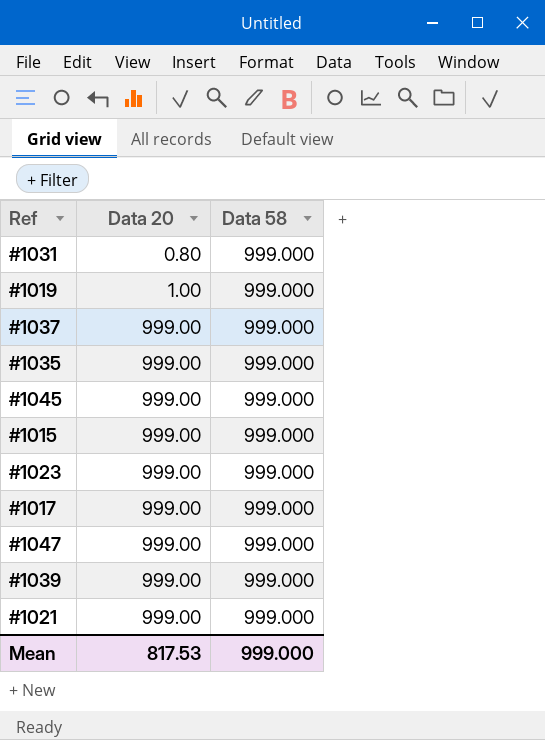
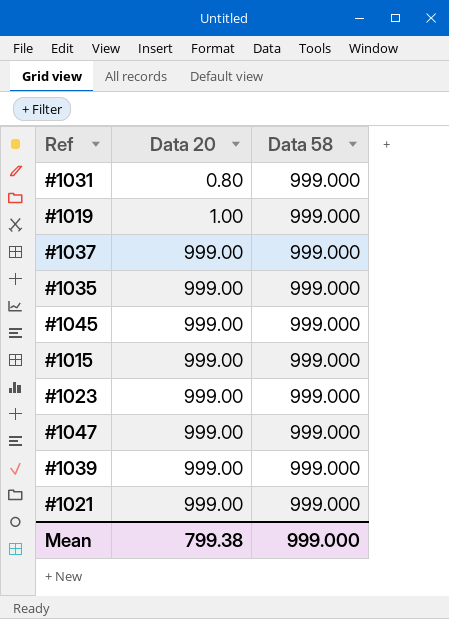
row #1017: 999.00 | 999.000 -> none
Mean | Data 20: 817.53 -> 799.38

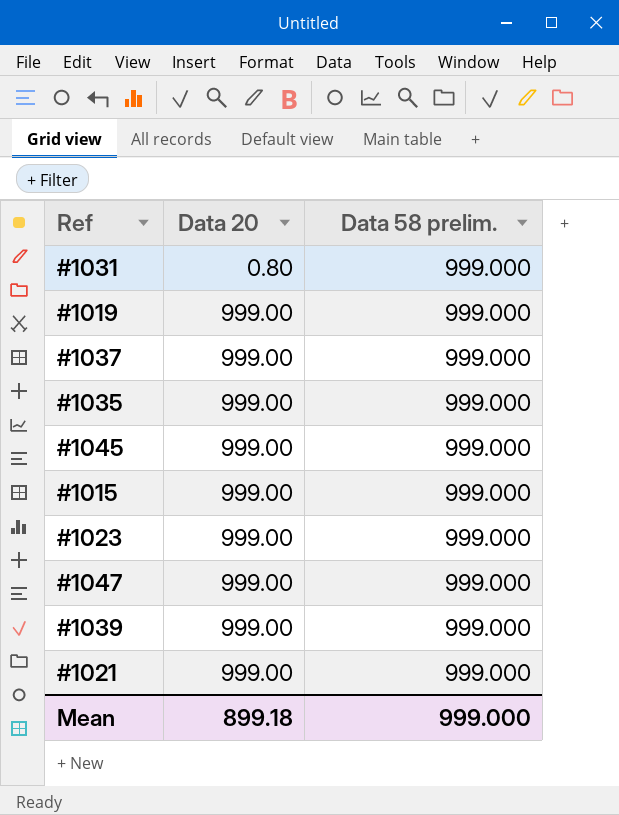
column name: Data 58 -> Data 58 prelim.
#1019 | Data 20: 1.00 -> 999.00
Mean | Data 20: 799.38 -> 899.18

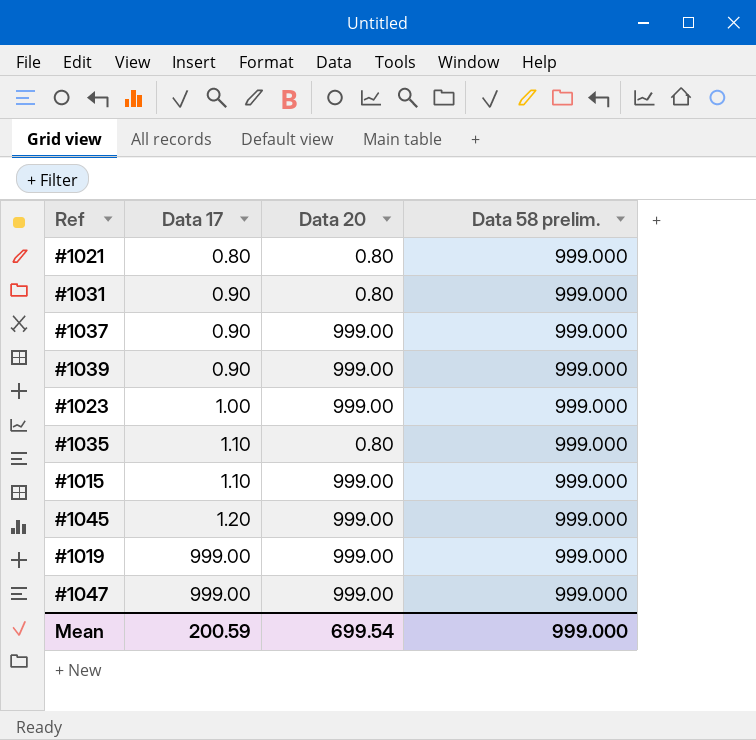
row order: Data 20 ascending -> Data 17 ascending
column Data 17 | position: none -> 2
#1021 | Data 20: 999.00 -> 0.80
#1035 | Data 20: 999.00 -> 0.80
Mean | Data 20: 899.18 -> 699.54

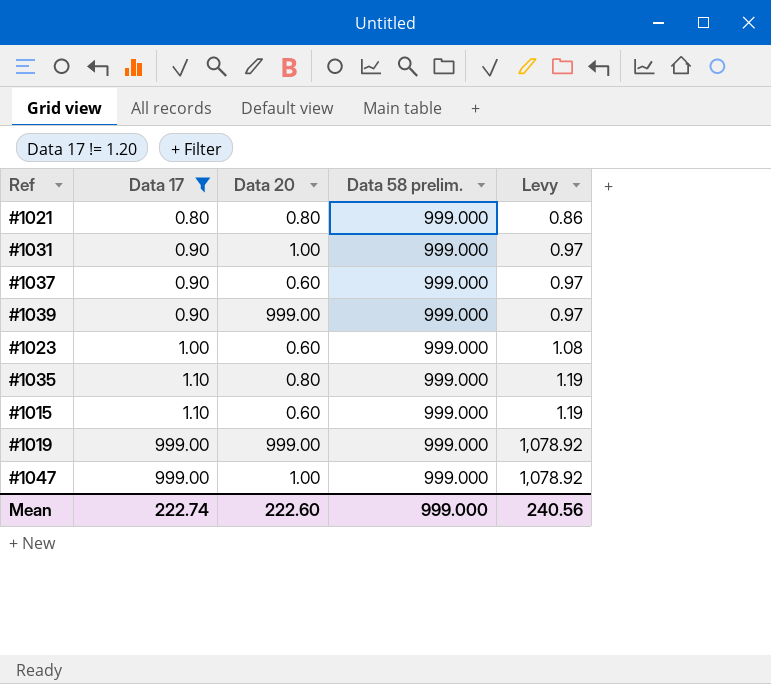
filter: none -> Data 17 != 1.20
column Levy | formula: none -> [Data 17] * 1.08
#1031 | Data 20: 0.80 -> 1.00
#1037 | Data 20: 999.00 -> 0.60
#1023 | Data 20: 999.00 -> 0.60
#1015 | Data 20: 999.00 -> 0.60
#1047 | Data 20: 999.00 -> 1.00
Mean | Data 17: 200.59 -> 222.74
Mean | Data 20: 699.54 -> 222.60

